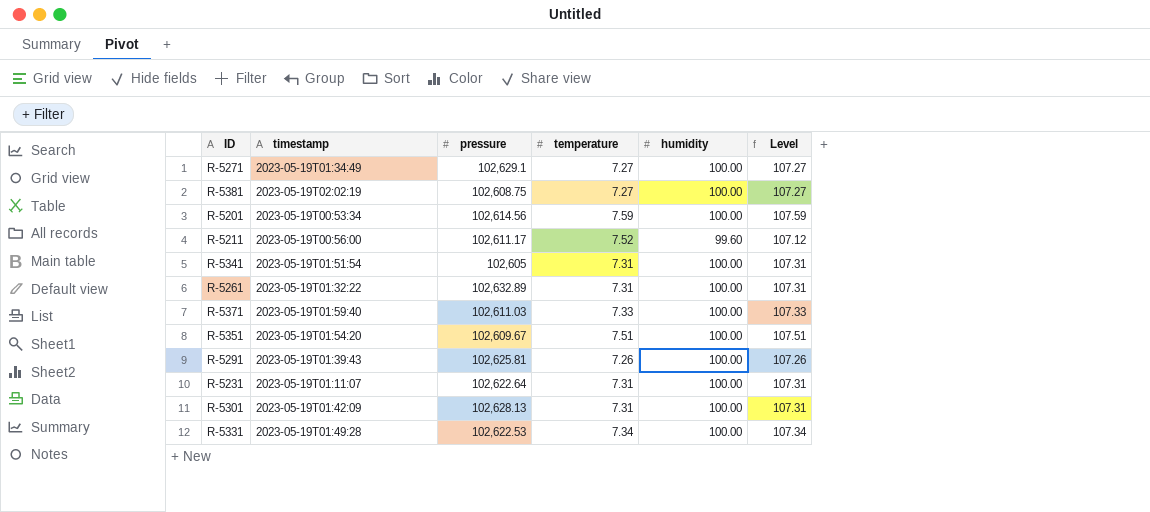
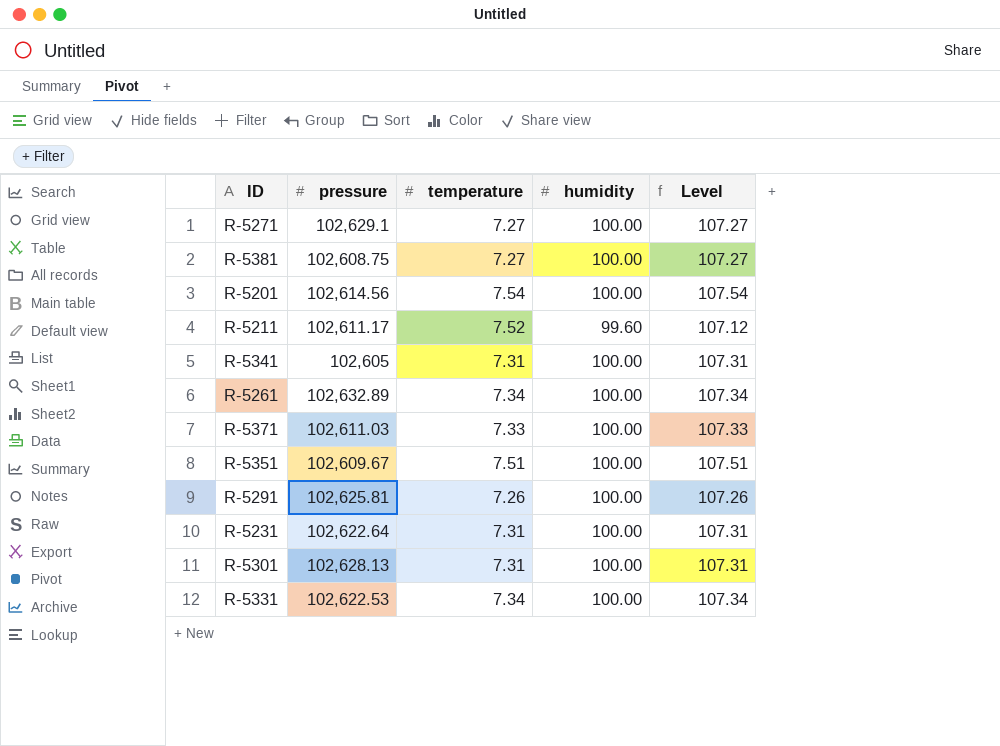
column timestamp | position: 2 -> none
R-5201 | temperature: 7.59 -> 7.54
R-5201 | Level: 107.59 -> 107.54
R-5261 | temperature: 7.31 -> 7.34
R-5261 | Level: 107.31 -> 107.34

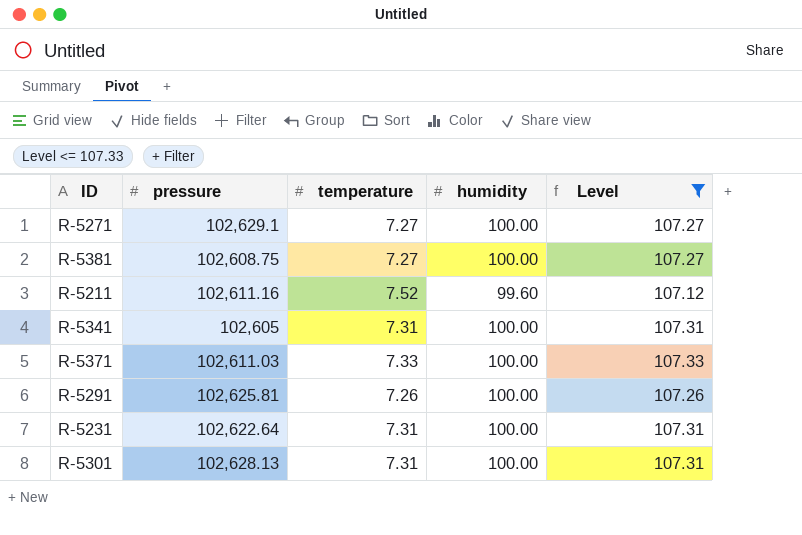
filter: none -> Level <= 107.33
R-5211 | pressure: 102,611.17 -> 102,611.16

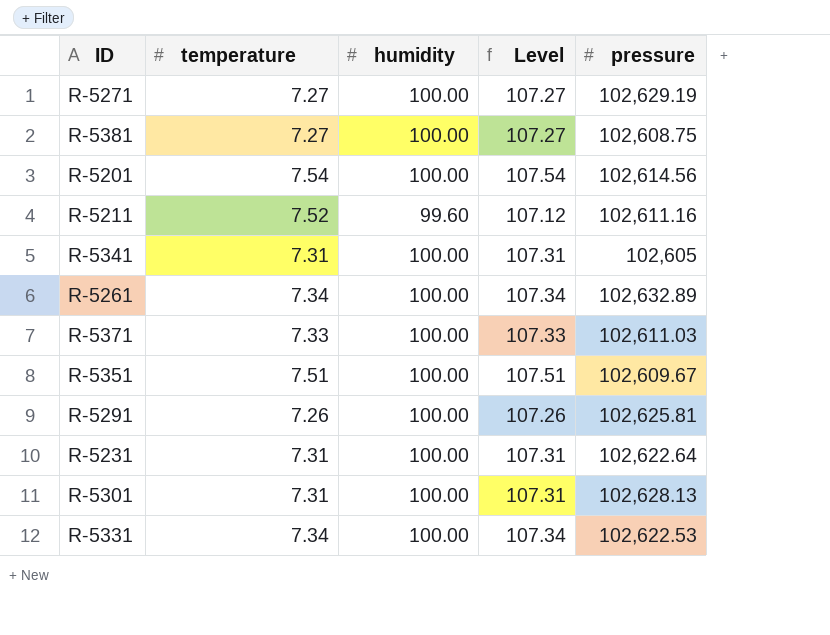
filter: Level <= 107.33 -> none
column pressure | position: 2 -> 5
R-5271 | pressure: 102,629.1 -> 102,629.19

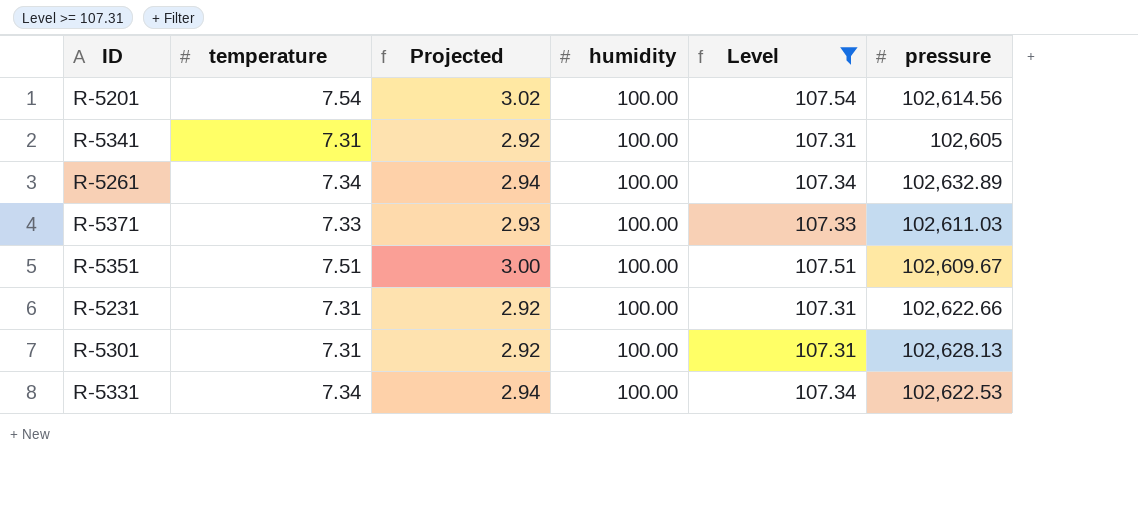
filter: none -> Level >= 107.31
column Projected | formula: none -> [temperature] * 0.4
R-5231 | pressure: 102,622.64 -> 102,622.66

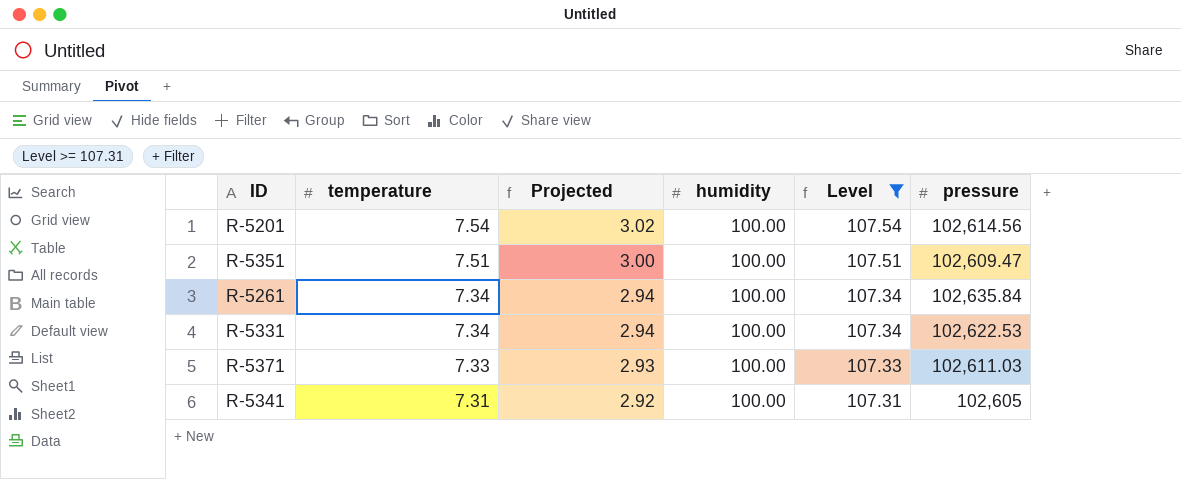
row order: none -> temperature descending
row R-5231: 7.31 | 2.92 | 100.00 | 107.31 | 102,622.66 -> none
row R-5301: 7.31 | 2.92 | 100.00 | 107.31 | 102,628.13 -> none
R-5351 | pressure: 102,609.67 -> 102,609.47
R-5261 | pressure: 102,632.89 -> 102,635.84

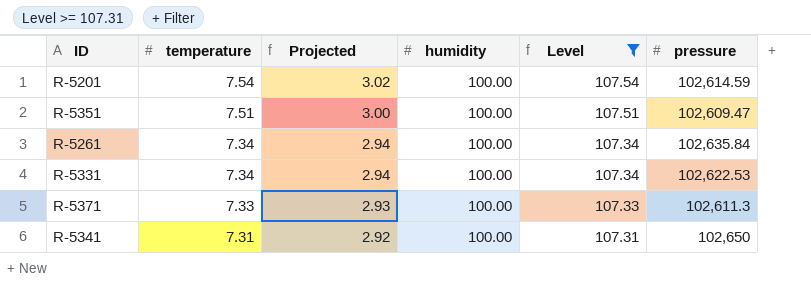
R-5201 | pressure: 102,614.56 -> 102,614.59
R-5371 | pressure: 102,611.03 -> 102,611.3
R-5341 | pressure: 102,605 -> 102,650

